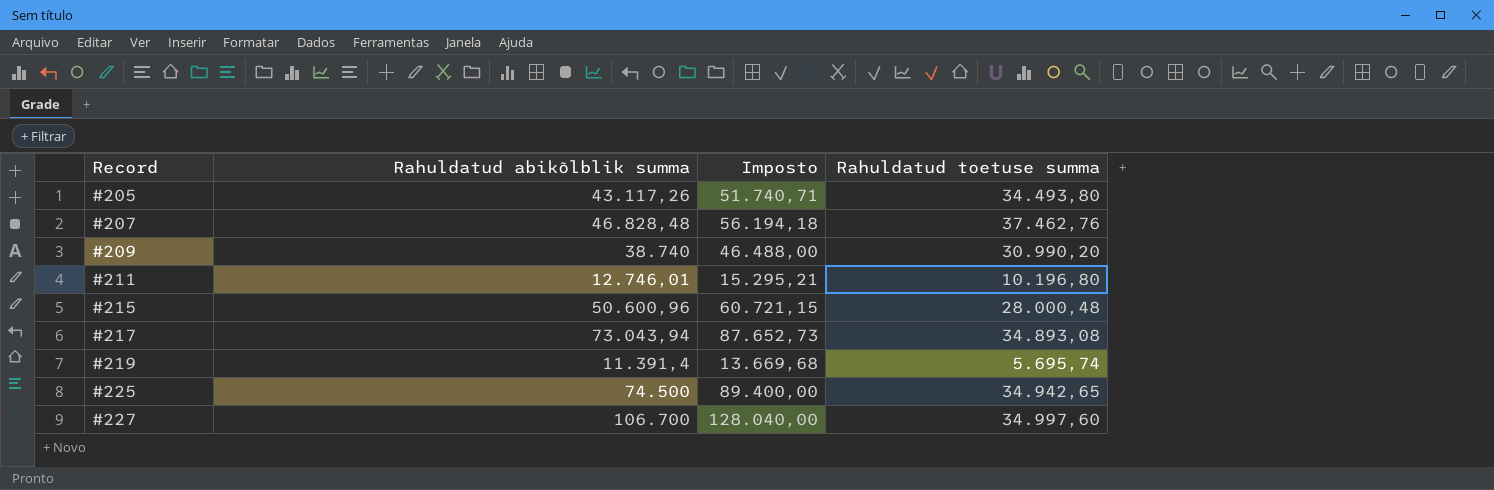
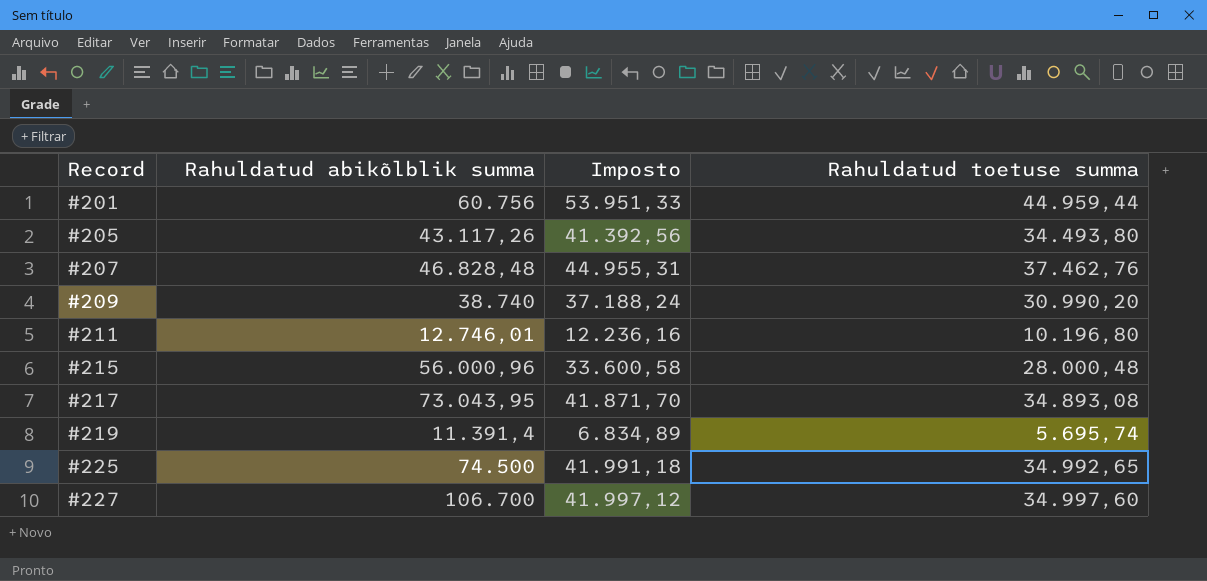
column Imposto | formula: [Rahuldatud abikõlblik summa] * 1,2 -> [Rahuldatud toetuse summa] * 1,2
row #201: none -> 60.756 | 53.951,33 | 44.959,44
#215 | Rahuldatud abikõlblik summa: 50.600,96 -> 56.000,96
#217 | Rahuldatud abikõlblik summa: 73.043,94 -> 73.043,95
#225 | Rahuldatud toetuse summa: 34.942,65 -> 34.992,65

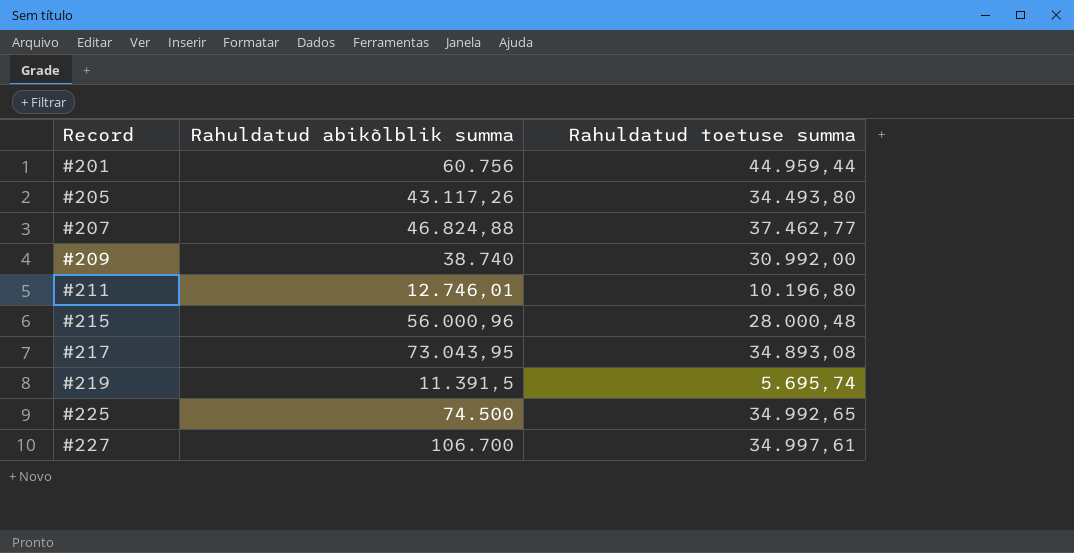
column Imposto | formula: [Rahuldatud toetuse summa] * 1,2 -> none
#207 | Rahuldatud abikõlblik summa: 46.828,48 -> 46.824,88
#207 | Rahuldatud toetuse summa: 37.462,76 -> 37.462,77
#209 | Rahuldatud toetuse summa: 30.990,20 -> 30.992,00
#219 | Rahuldatud abikõlblik summa: 11.391,4 -> 11.391,5
#227 | Rahuldatud toetuse summa: 34.997,60 -> 34.997,61

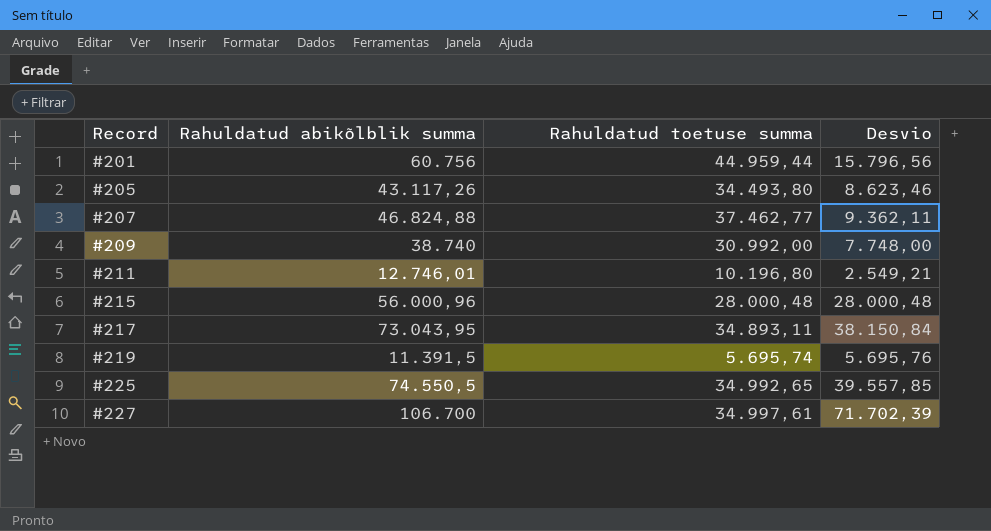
column Desvio | formula: none -> [Rahuldatud abikõlblik summa] - [Rahuldatud toetuse summa]
#217 | Rahuldatud toetuse summa: 34.893,08 -> 34.893,11
#225 | Rahuldatud abikõlblik summa: 74.500 -> 74.550,5

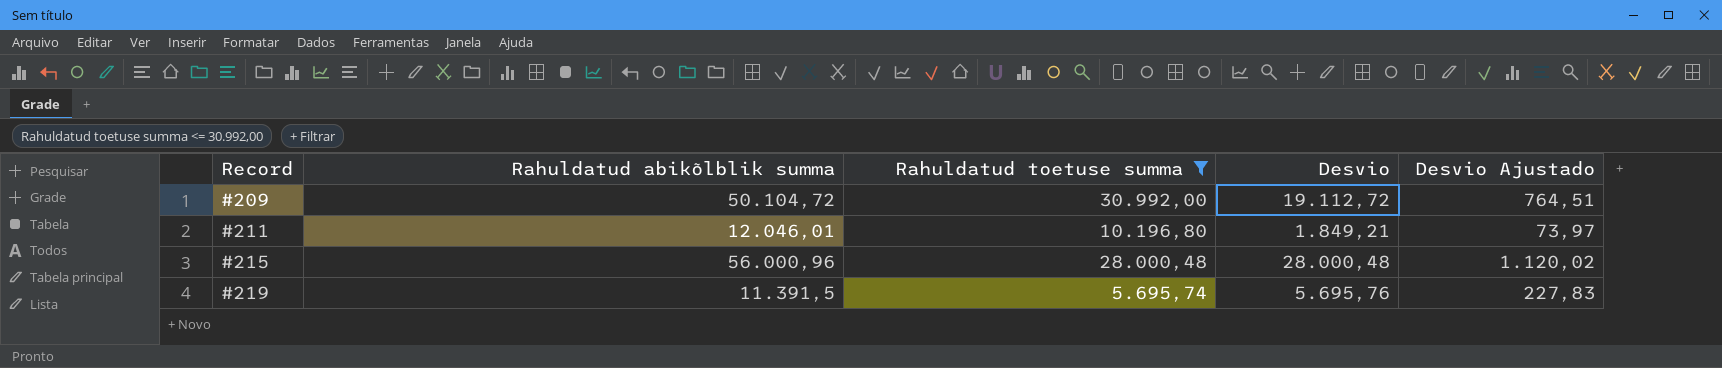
filter: none -> Rahuldatud toetuse summa <= 30.992,00
column Desvio Ajustado | formula: none -> [Desvio] * 0,04
#209 | Rahuldatud abikõlblik summa: 38.740 -> 50.104,72
#209 | Desvio: 7.748,00 -> 19.112,72
#211 | Rahuldatud abikõlblik summa: 12.746,01 -> 12.046,01
#211 | Desvio: 2.549,21 -> 1.849,21

